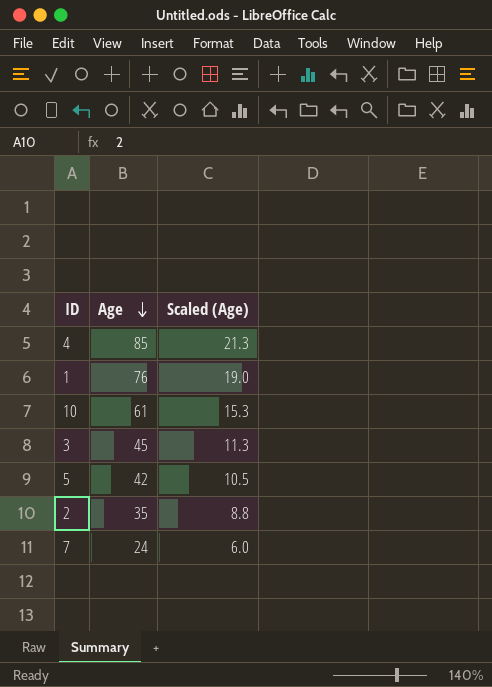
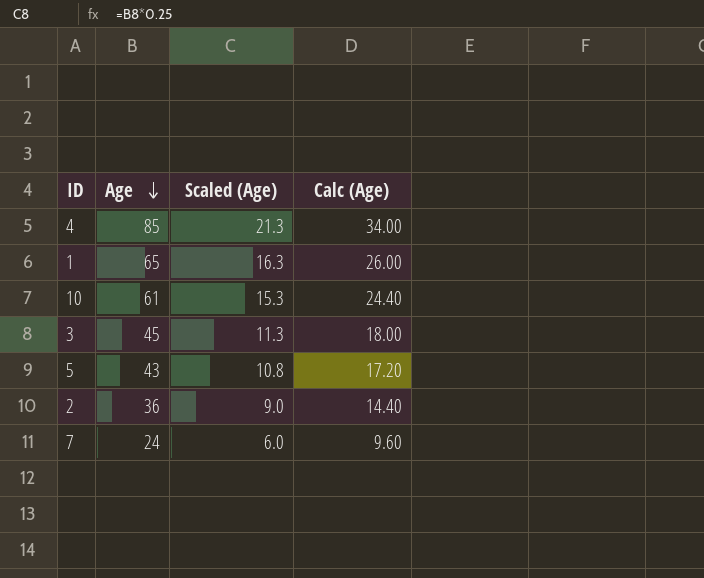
column Calc (Age) | formula: none -> [Age] * 0.4
1 | Age: 76 -> 65
1 | Scaled (Age): 19.0 -> 16.3
5 | Age: 42 -> 43
5 | Scaled (Age): 10.5 -> 10.8
2 | Age: 35 -> 36
2 | Scaled (Age): 8.8 -> 9.0

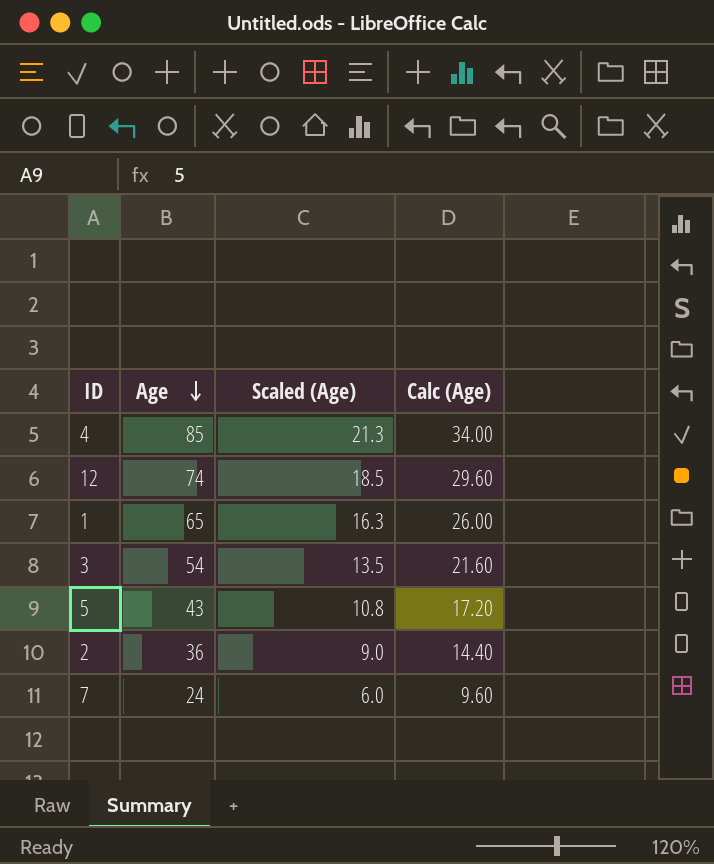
row 10: 61 | 15.3 | 24.40 -> none
row 12: none -> 74 | 18.5 | 29.60
3 | Age: 45 -> 54
3 | Scaled (Age): 11.3 -> 13.5
3 | Calc (Age): 18.00 -> 21.60

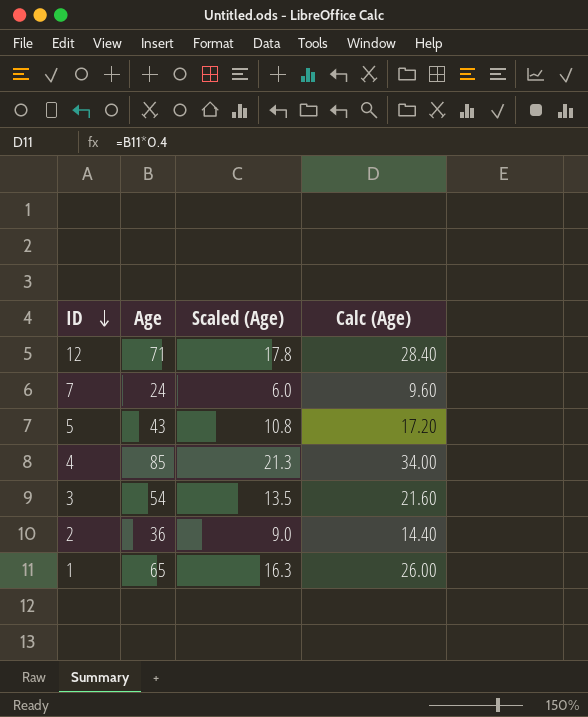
row order: Age descending -> ID descending
12 | Age: 74 -> 71
12 | Scaled (Age): 18.5 -> 17.8
12 | Calc (Age): 29.60 -> 28.40

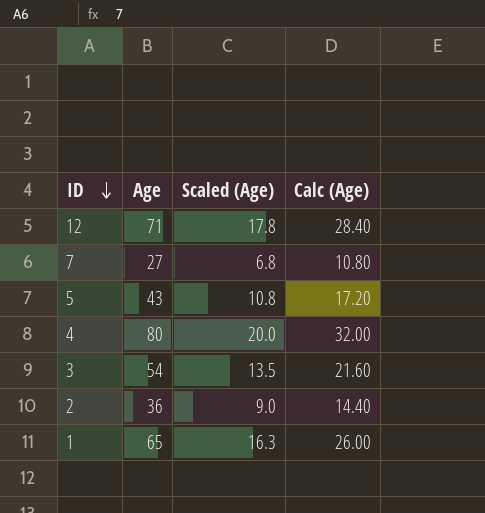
7 | Age: 24 -> 27
7 | Scaled (Age): 6.0 -> 6.8
7 | Calc (Age): 9.60 -> 10.80
4 | Age: 85 -> 80
4 | Scaled (Age): 21.3 -> 20.0
4 | Calc (Age): 34.00 -> 32.00

